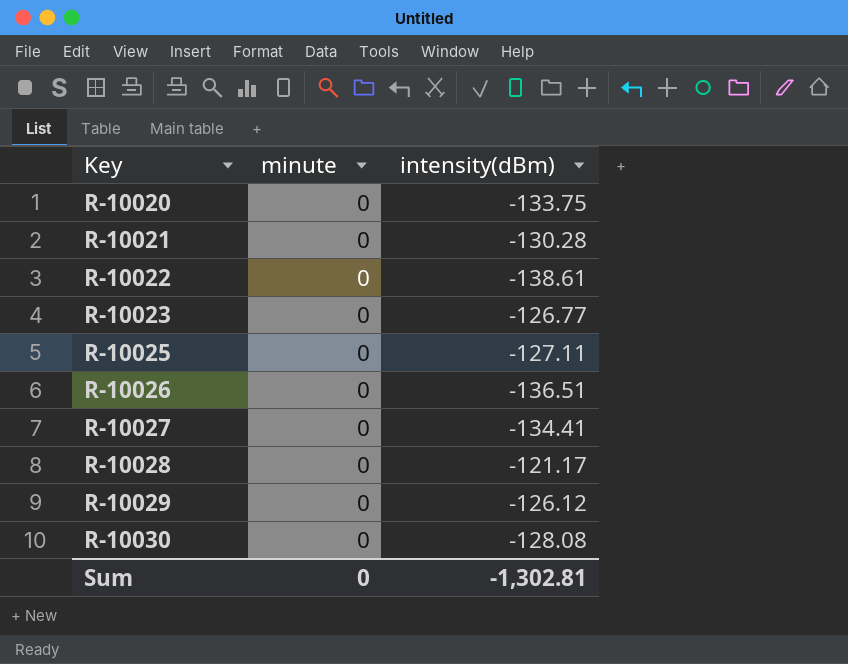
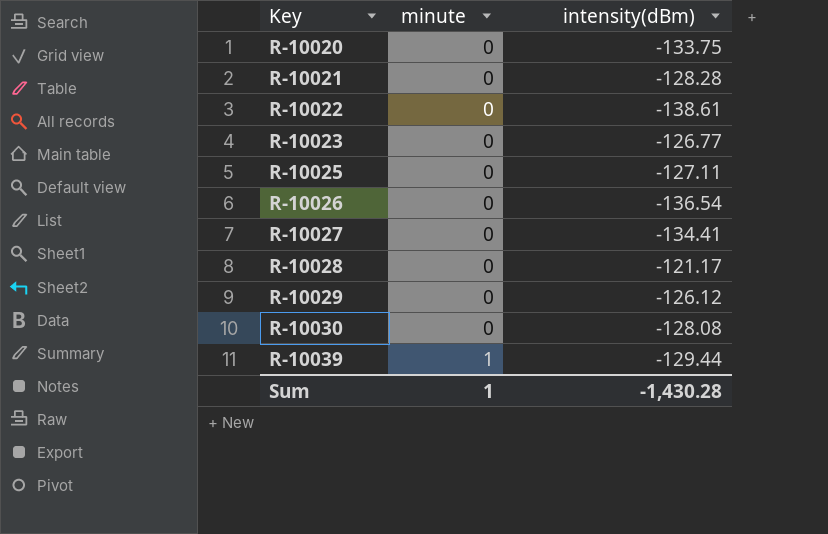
R-10021 | intensity(dBm): -130.28 -> -128.28
R-10026 | intensity(dBm): -136.51 -> -136.54
row R-10039: none -> 1 | -129.44
Sum | minute: 0 -> 1
Sum | intensity(dBm): -1,302.81 -> -1,430.28

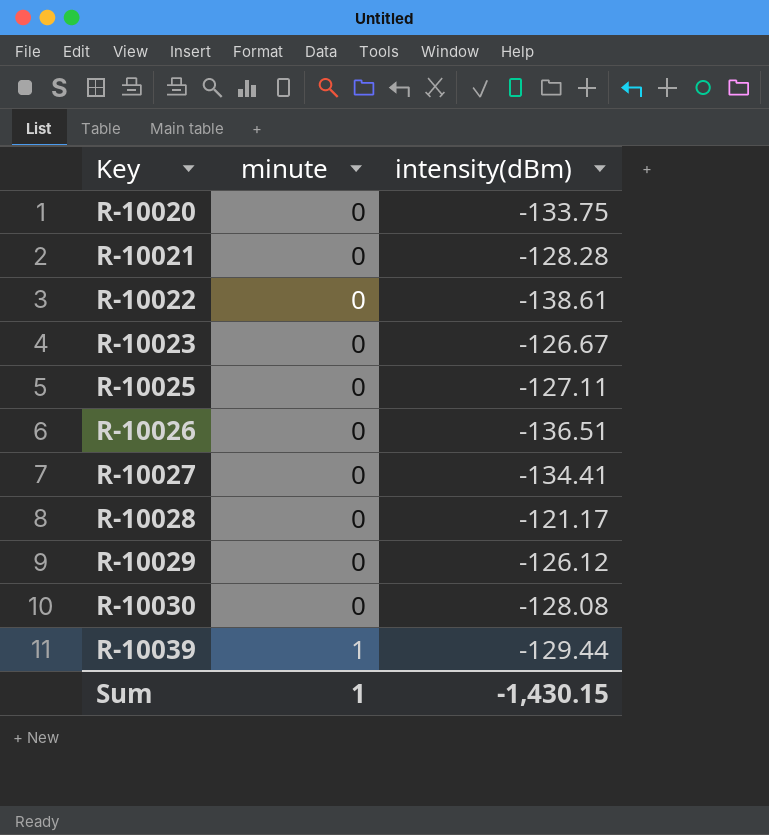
R-10023 | intensity(dBm): -126.77 -> -126.67
R-10026 | intensity(dBm): -136.54 -> -136.51
Sum | intensity(dBm): -1,430.28 -> -1,430.15

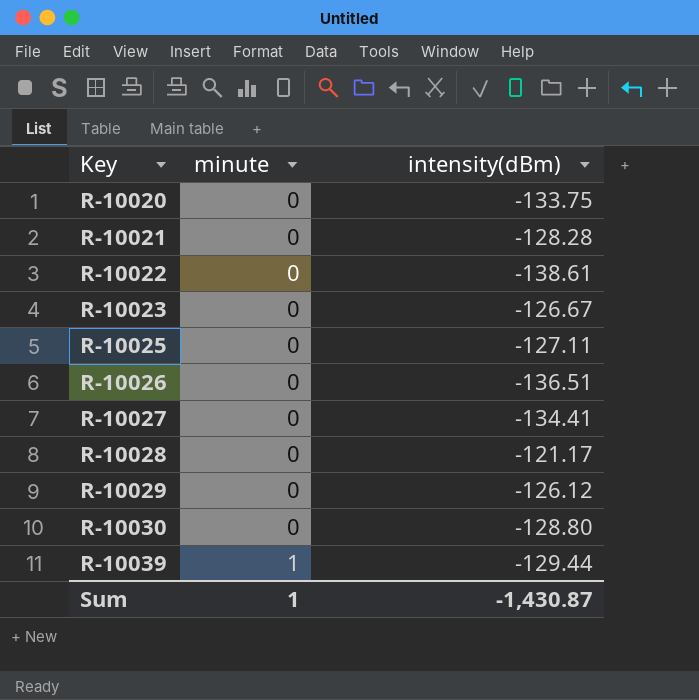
R-10030 | intensity(dBm): -128.08 -> -128.80
Sum | intensity(dBm): -1,430.15 -> -1,430.87

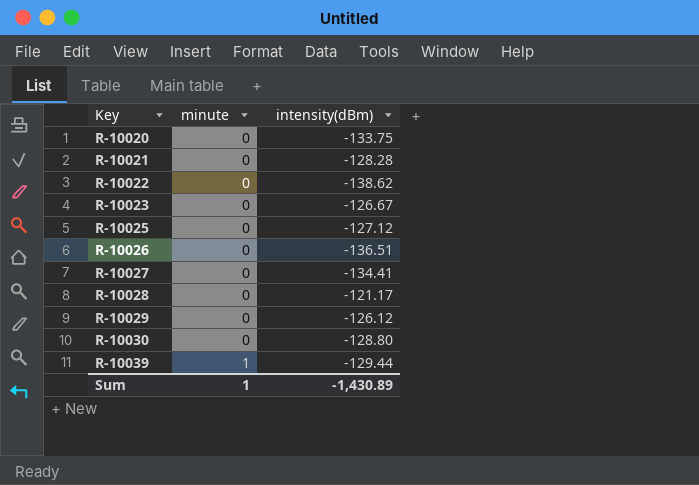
R-10022 | intensity(dBm): -138.61 -> -138.62
R-10025 | intensity(dBm): -127.11 -> -127.12
Sum | intensity(dBm): -1,430.87 -> -1,430.89

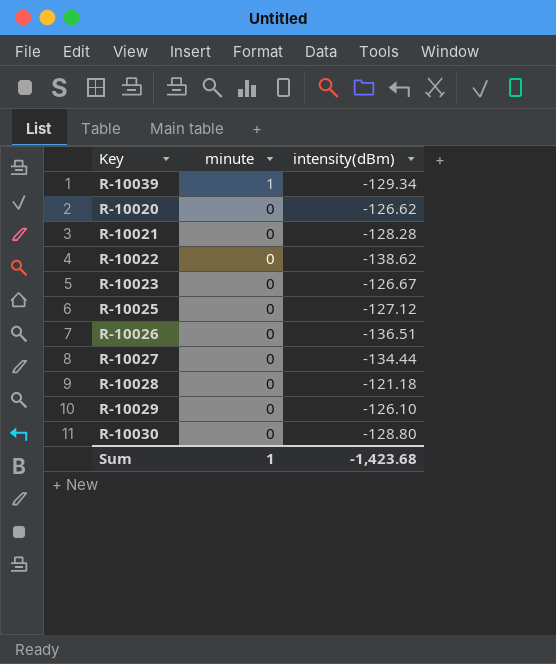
row order: Key ascending -> minute descending
R-10039 | intensity(dBm): -129.44 -> -129.34
R-10020 | intensity(dBm): -133.75 -> -126.62
R-10027 | intensity(dBm): -134.41 -> -134.44
R-10028 | intensity(dBm): -121.17 -> -121.18
R-10029 | intensity(dBm): -126.12 -> -126.10
Sum | intensity(dBm): -1,430.89 -> -1,423.68

